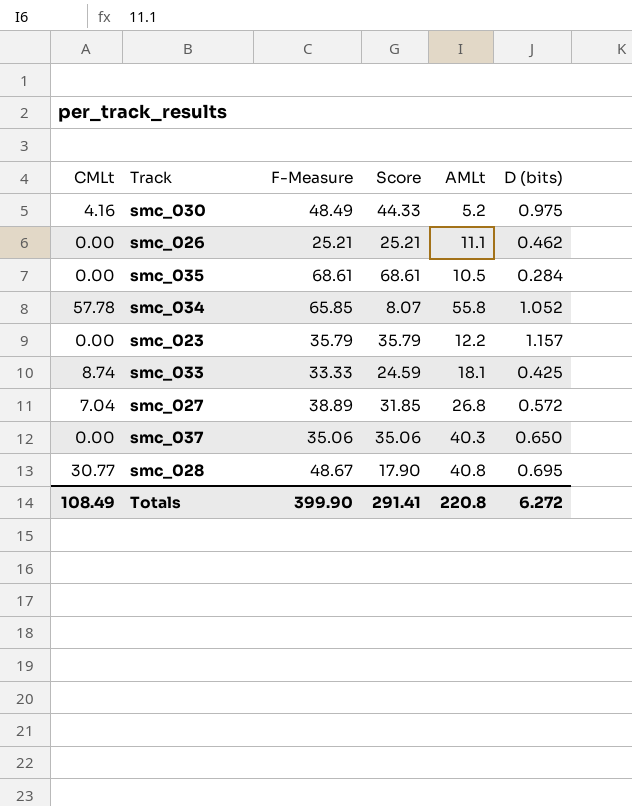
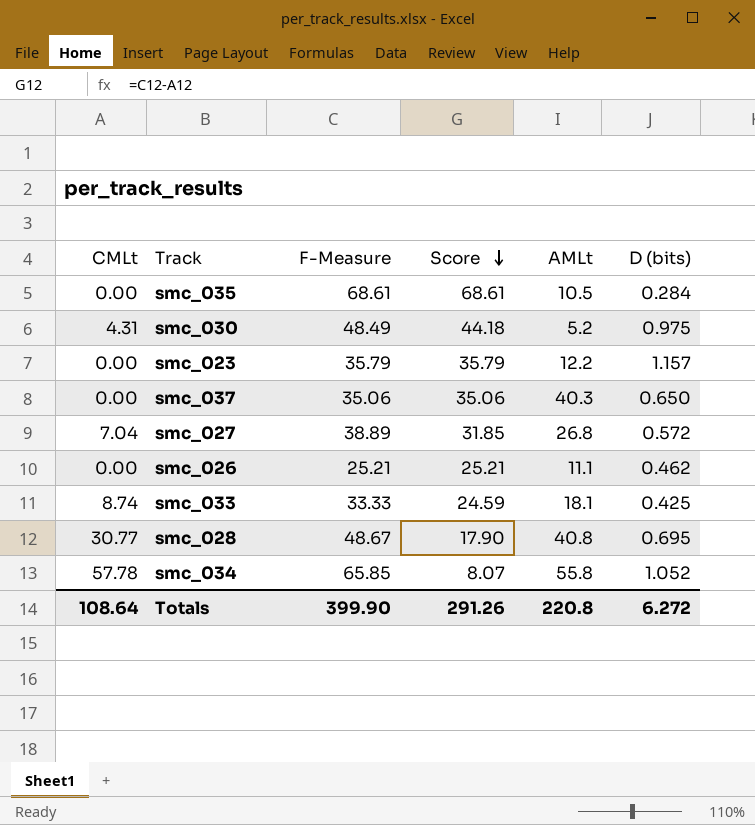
row order: none -> Score descending
smc_030 | CMLt: 4.16 -> 4.31
smc_030 | Score: 44.33 -> 44.18
Totals | CMLt: 108.49 -> 108.64
Totals | Score: 291.41 -> 291.26

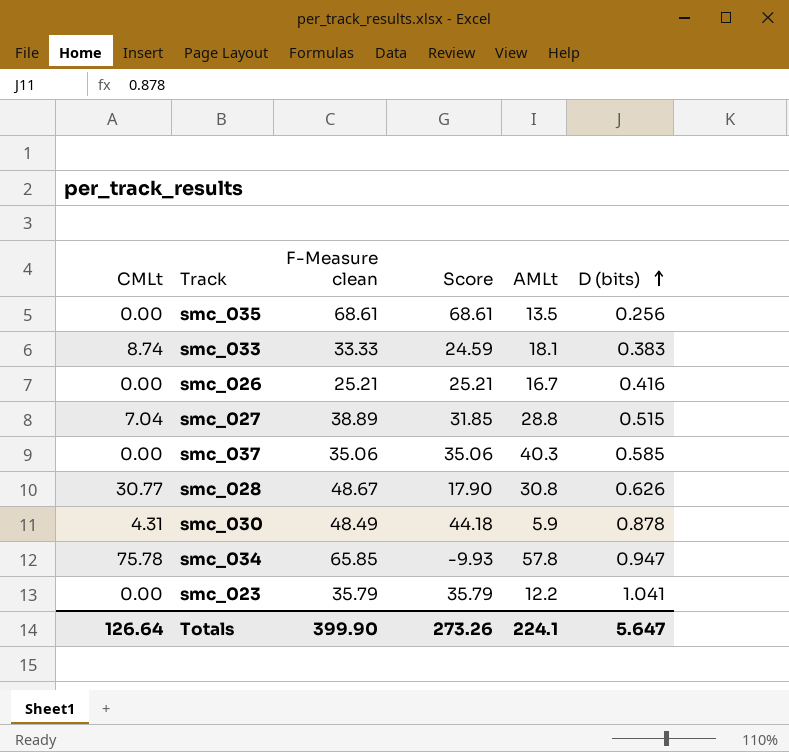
row order: Score descending -> D (bits) ascending
column name: F-Measure -> F-Measure clean
smc_035 | AMLt: 10.5 -> 13.5
smc_035 | D (bits): 0.284 -> 0.256
smc_033 | D (bits): 0.425 -> 0.383
smc_026 | AMLt: 11.1 -> 16.7
smc_026 | D (bits): 0.462 -> 0.416
smc_027 | AMLt: 26.8 -> 28.8
smc_027 | D (bits): 0.572 -> 0.515
smc_037 | D (bits): 0.650 -> 0.585
smc_028 | AMLt: 40.8 -> 30.8
smc_028 | D (bits): 0.695 -> 0.626
smc_030 | AMLt: 5.2 -> 5.9
smc_030 | D (bits): 0.975 -> 0.878
smc_034 | CMLt: 57.78 -> 75.78
smc_034 | Score: 8.07 -> -9.93
smc_034 | AMLt: 55.8 -> 57.8
smc_034 | D (bits): 1.052 -> 0.947
smc_023 | D (bits): 1.157 -> 1.041
Totals | CMLt: 108.64 -> 126.64
Totals | Score: 291.26 -> 273.26
Totals | AMLt: 220.8 -> 224.1
Totals | D (bits): 6.272 -> 5.647

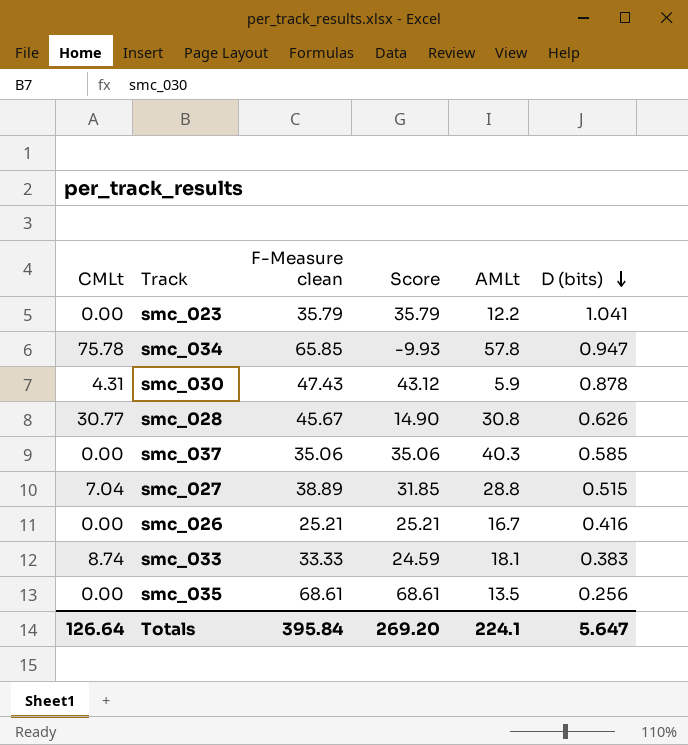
row order: D (bits) ascending -> D (bits) descending
smc_030 | F-Measure clean: 48.49 -> 47.43
smc_030 | Score: 44.18 -> 43.12
smc_028 | F-Measure clean: 48.67 -> 45.67
smc_028 | Score: 17.90 -> 14.90
Totals | F-Measure clean: 399.90 -> 395.84
Totals | Score: 273.26 -> 269.20

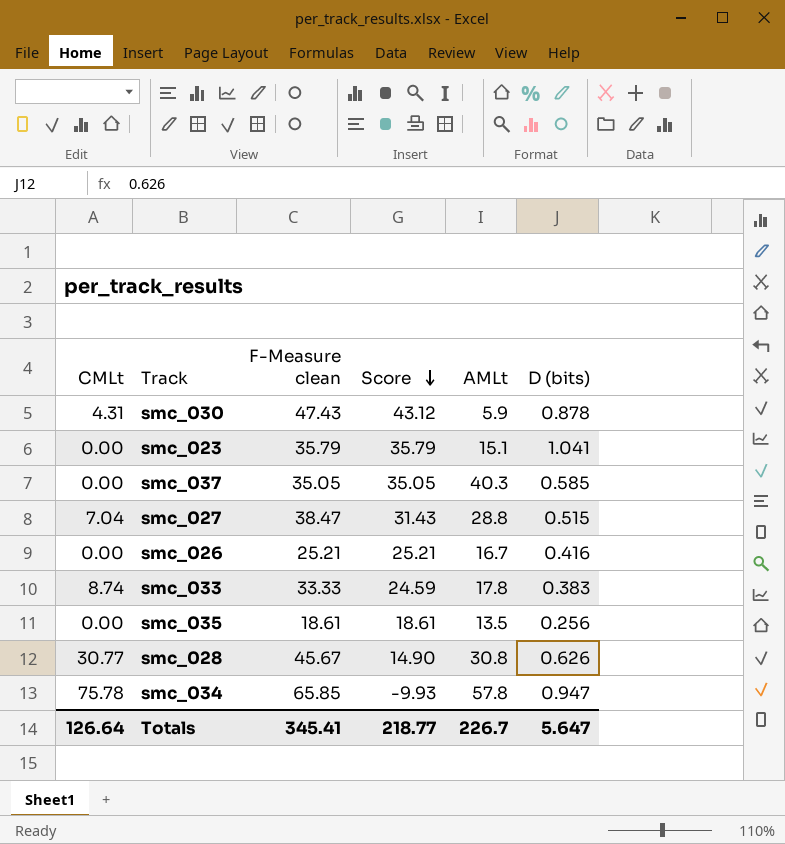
row order: D (bits) descending -> Score descending
smc_023 | AMLt: 12.2 -> 15.1
smc_037 | F-Measure clean: 35.06 -> 35.05
smc_037 | Score: 35.06 -> 35.05
smc_027 | F-Measure clean: 38.89 -> 38.47
smc_027 | Score: 31.85 -> 31.43
smc_033 | AMLt: 18.1 -> 17.8
smc_035 | F-Measure clean: 68.61 -> 18.61
smc_035 | Score: 68.61 -> 18.61
Totals | F-Measure clean: 395.84 -> 345.41
Totals | Score: 269.20 -> 218.77
Totals | AMLt: 224.1 -> 226.7

